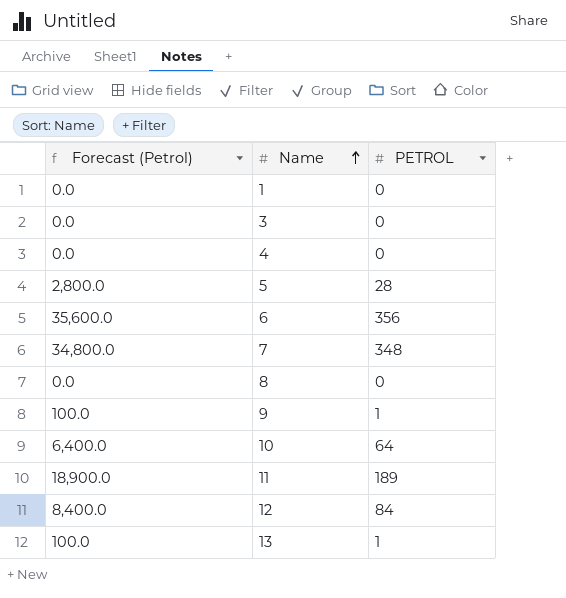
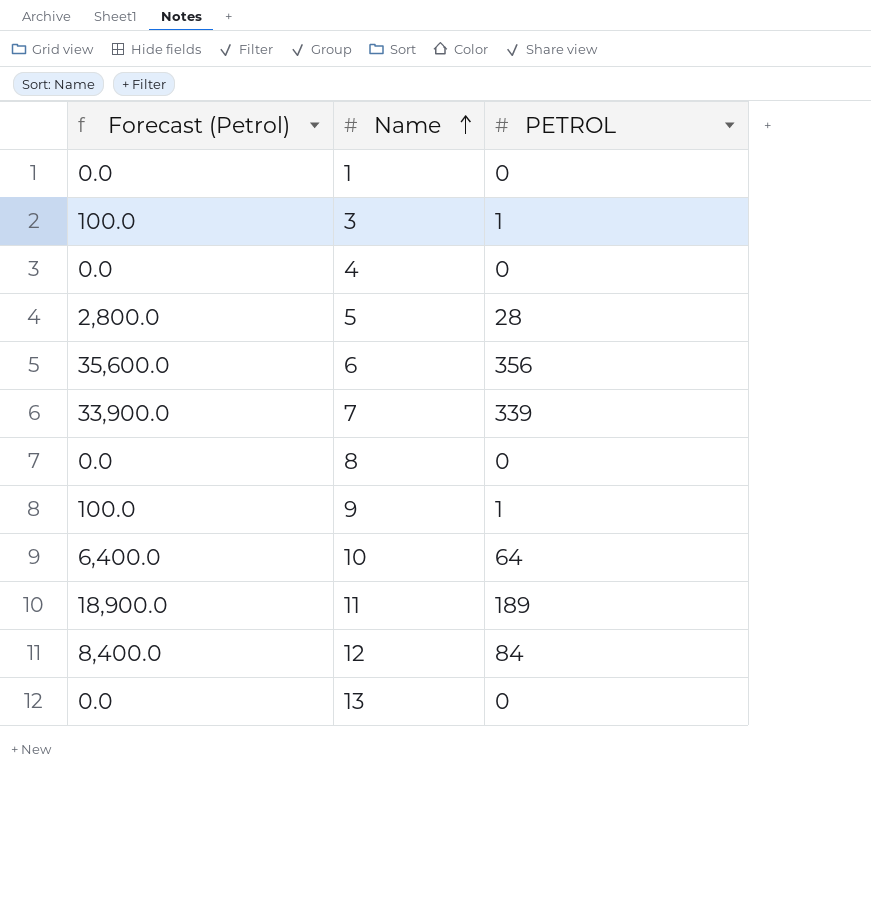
3 | Forecast (Petrol): 0.0 -> 100.0
3 | PETROL: 0 -> 1
7 | Forecast (Petrol): 34,800.0 -> 33,900.0
7 | PETROL: 348 -> 339
13 | Forecast (Petrol): 100.0 -> 0.0
13 | PETROL: 1 -> 0

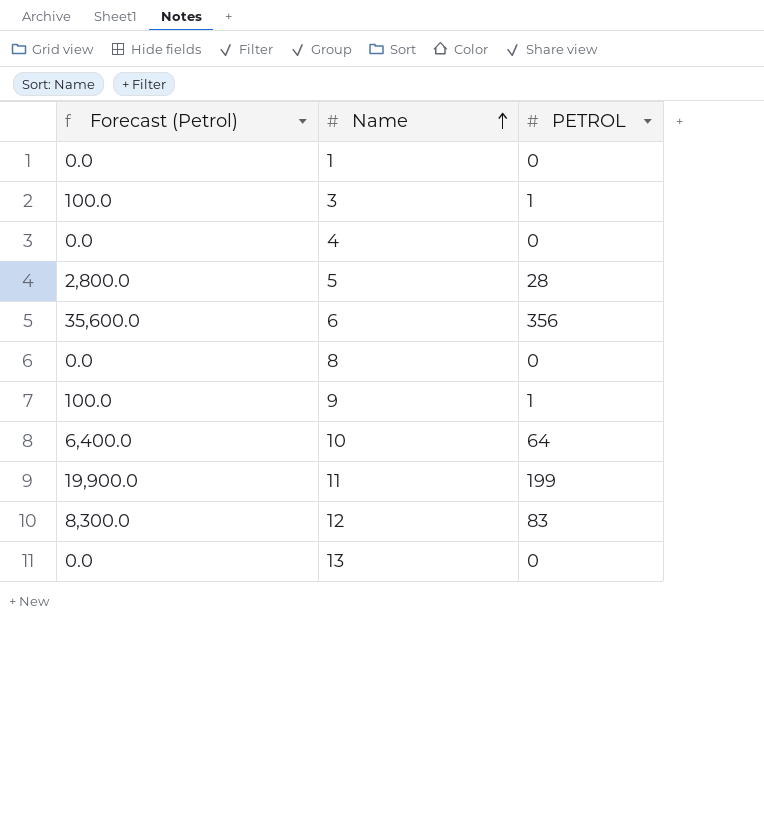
row 7: 33,900.0 | 339 -> none
11 | Forecast (Petrol): 18,900.0 -> 19,900.0
11 | PETROL: 189 -> 199
12 | Forecast (Petrol): 8,400.0 -> 8,300.0
12 | PETROL: 84 -> 83

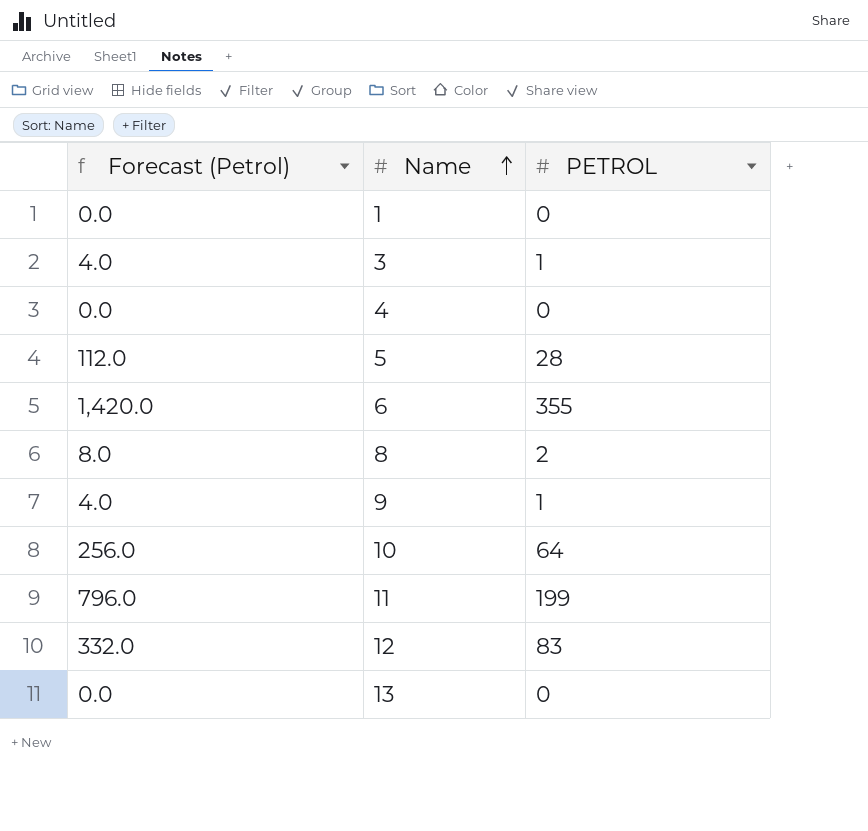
column Forecast (Petrol) | formula: [PETROL] * 100 -> [PETROL] * 4
6 | PETROL: 356 -> 355
8 | PETROL: 0 -> 2

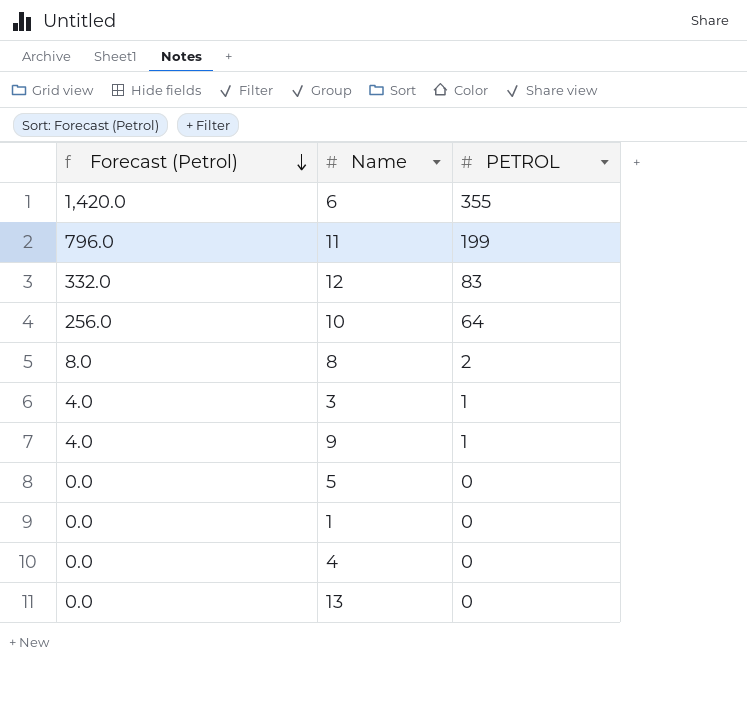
row order: Name ascending -> Forecast (Petrol) descending
5 | Forecast (Petrol): 112.0 -> 0.0
5 | PETROL: 28 -> 0

